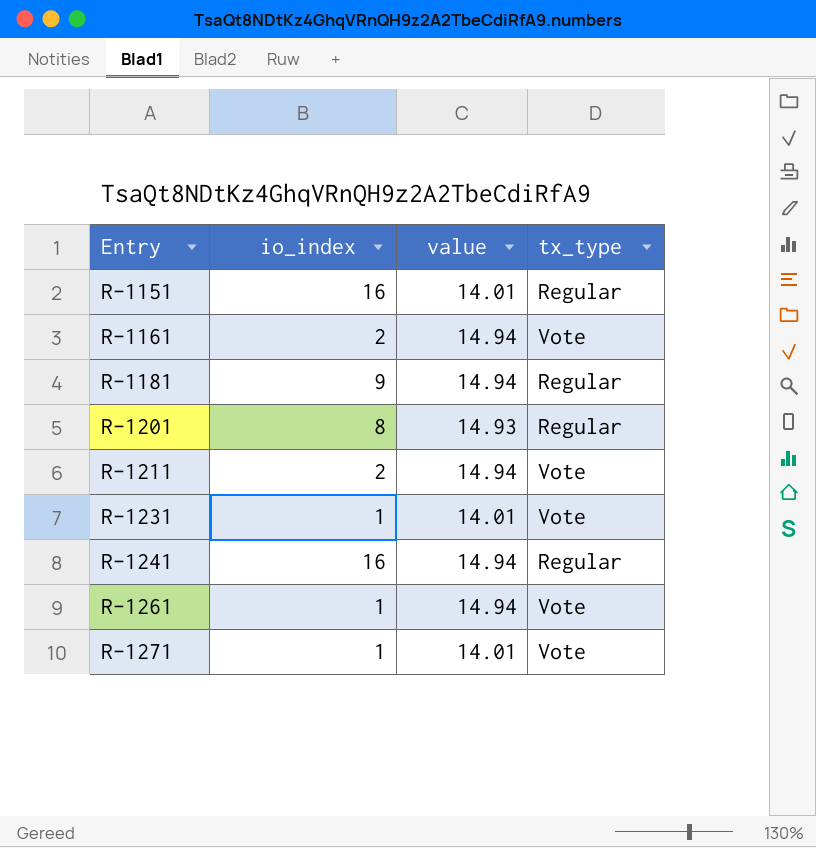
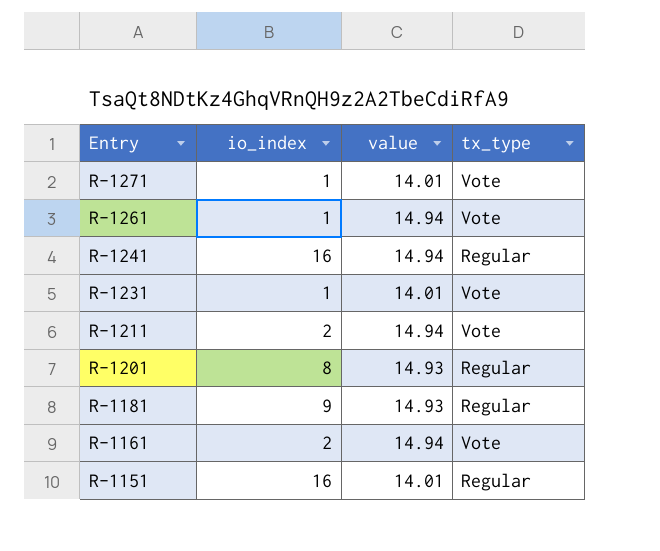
row order: Entry ascending -> Entry descending
R-1181 | value: 14.94 -> 14.93

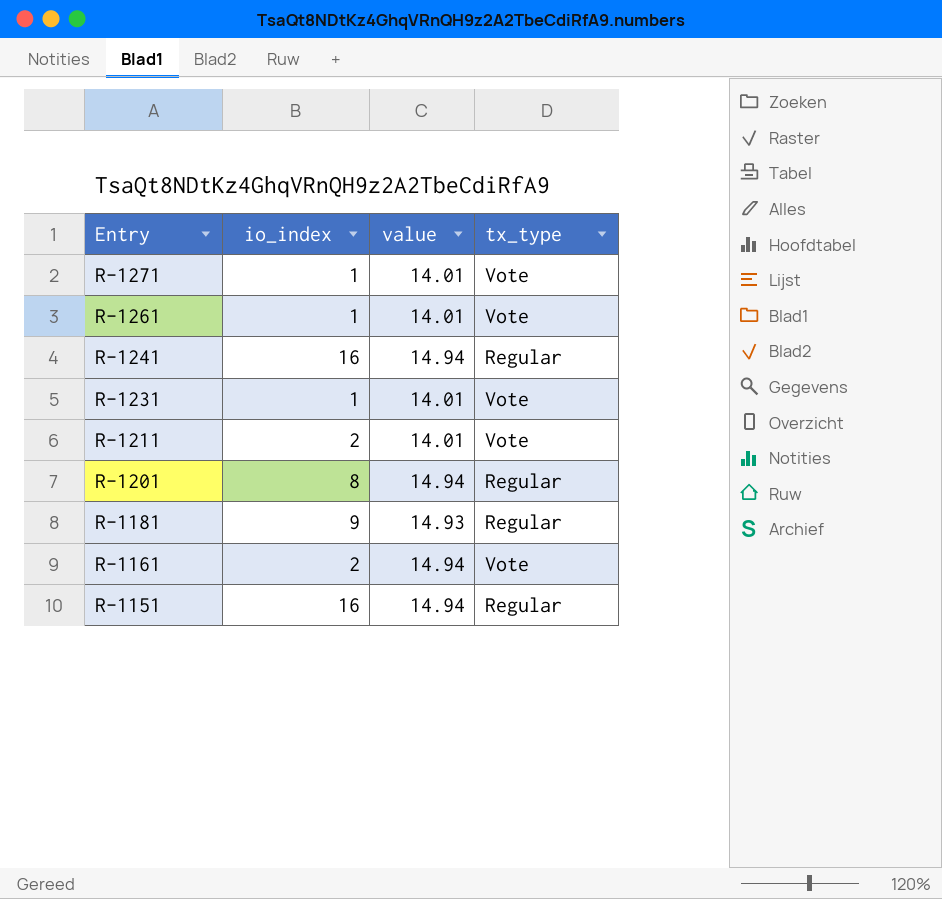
R-1261 | value: 14.94 -> 14.01
R-1211 | value: 14.94 -> 14.01
R-1201 | value: 14.93 -> 14.94
R-1151 | value: 14.01 -> 14.94

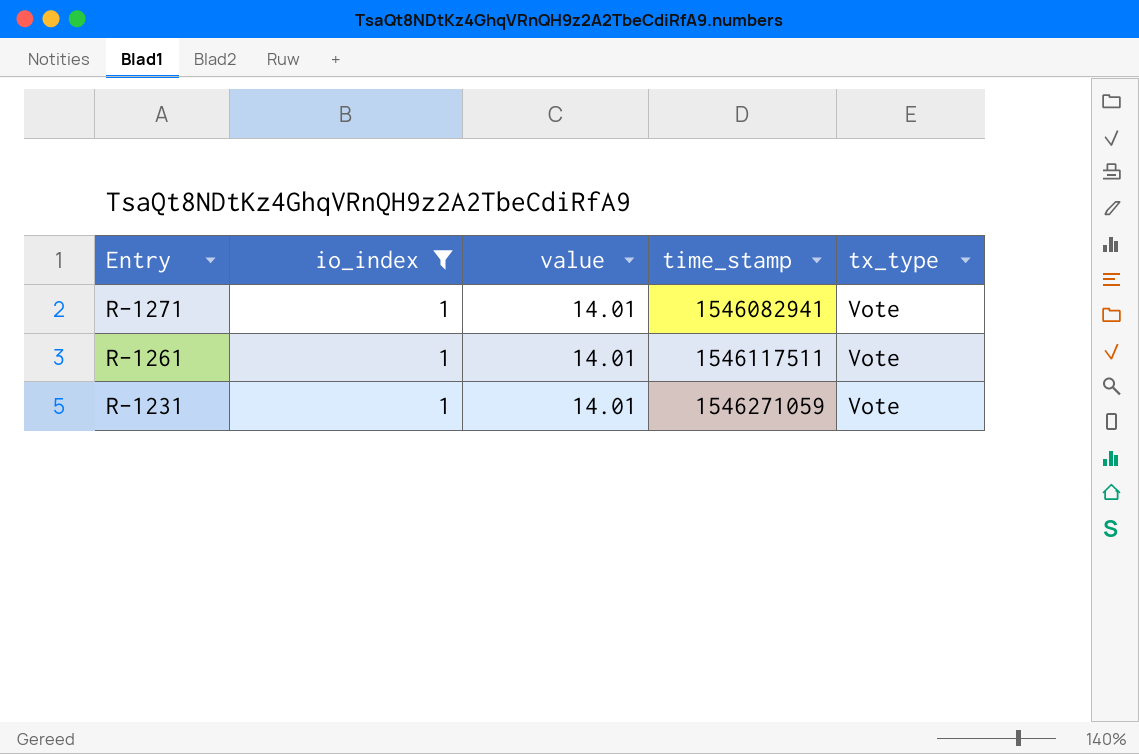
filter: none -> io_index = 1
column time_stamp | position: none -> 4

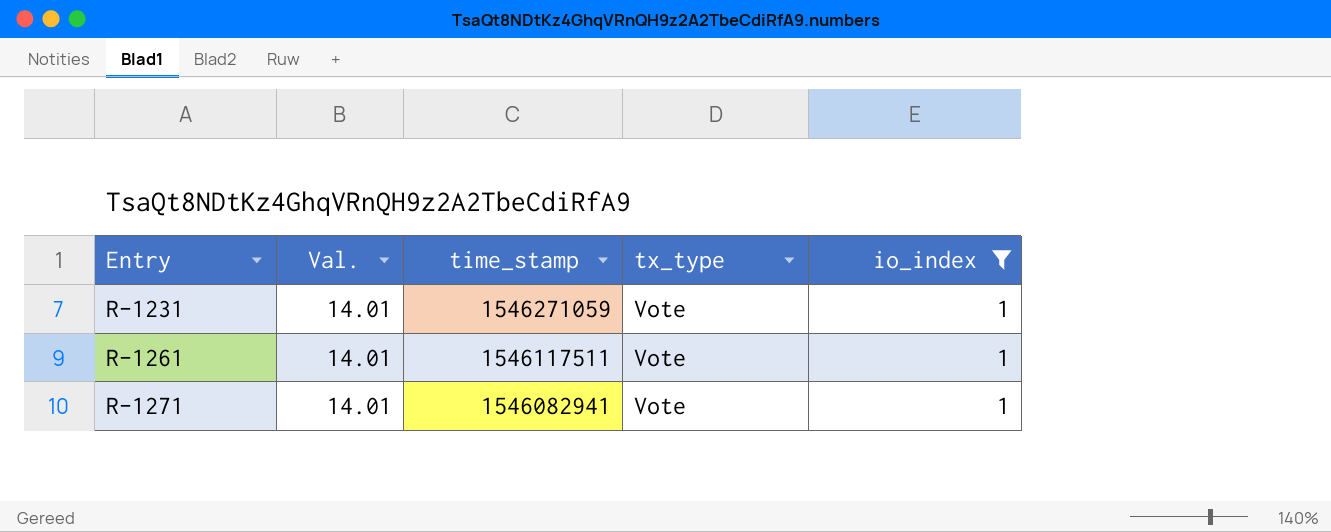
row order: Entry descending -> Entry ascending
column name: value -> Val.
column io_index | position: 2 -> 5

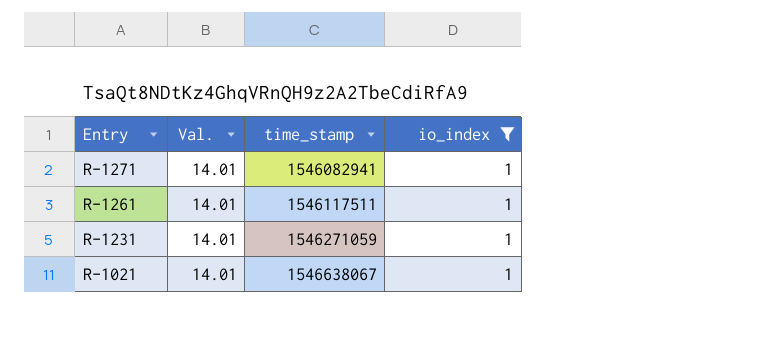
row order: Entry ascending -> Entry descending
column tx_type | position: 4 -> none
row R-1021: none -> 14.01 | 1546638067 | 1

